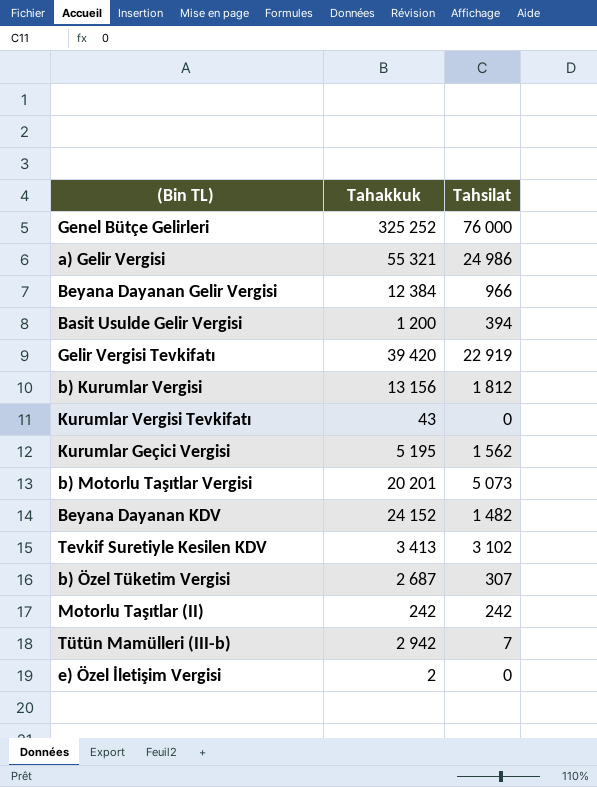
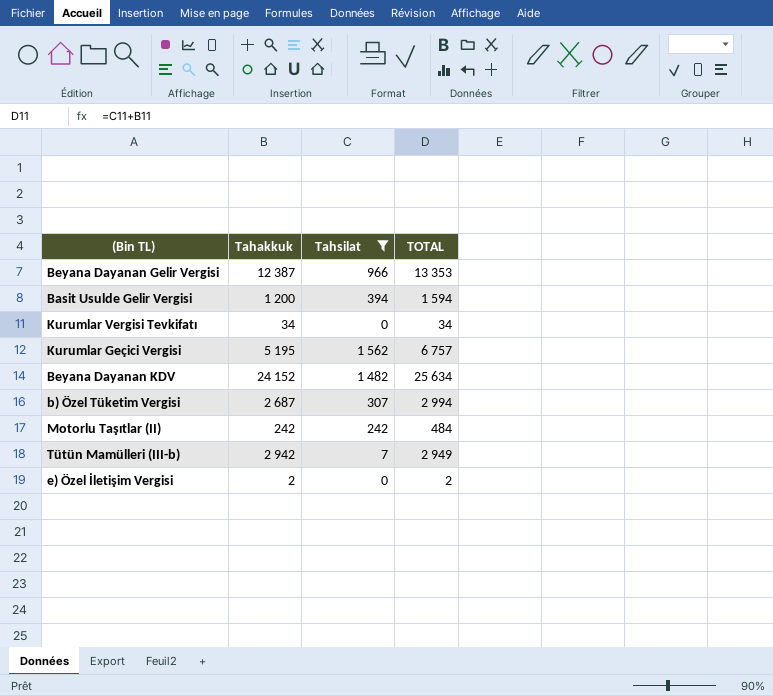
filter: none -> Tahsilat <= 1 562
column TOTAL | formula: none -> [Tahakkuk] + [Tahsilat]
Beyana Dayanan Gelir Vergisi | Tahakkuk: 12 384 -> 12 387
Kurumlar Vergisi Tevkifatı | Tahakkuk: 43 -> 34

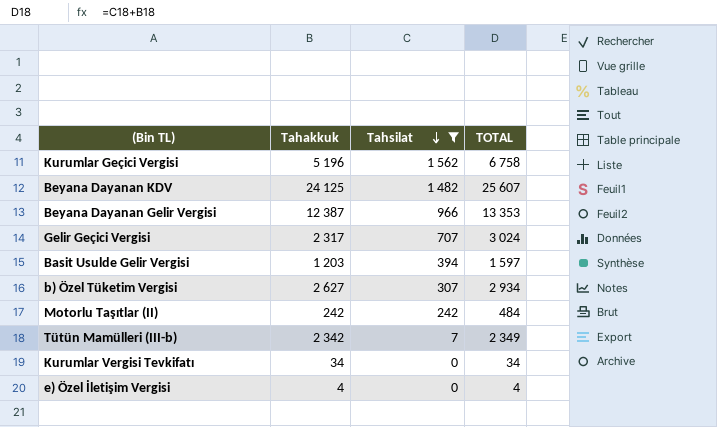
row order: none -> Tahsilat descending
Kurumlar Geçici Vergisi | Tahakkuk: 5 195 -> 5 196
Kurumlar Geçici Vergisi | TOTAL: 6 757 -> 6 758
Beyana Dayanan KDV | Tahakkuk: 24 152 -> 24 125
Beyana Dayanan KDV | TOTAL: 25 634 -> 25 607
row Gelir Geçici Vergisi: none -> 2 317 | 707 | 3 024
Basit Usulde Gelir Vergisi | Tahakkuk: 1 200 -> 1 203
Basit Usulde Gelir Vergisi | TOTAL: 1 594 -> 1 597
b) Özel Tüketim Vergisi | Tahakkuk: 2 687 -> 2 627
b) Özel Tüketim Vergisi | TOTAL: 2 994 -> 2 934
Tütün Mamülleri (III-b) | Tahakkuk: 2 942 -> 2 342
Tütün Mamülleri (III-b) | TOTAL: 2 949 -> 2 349
e) Özel İletişim Vergisi | Tahakkuk: 2 -> 4
e) Özel İletişim Vergisi | TOTAL: 2 -> 4

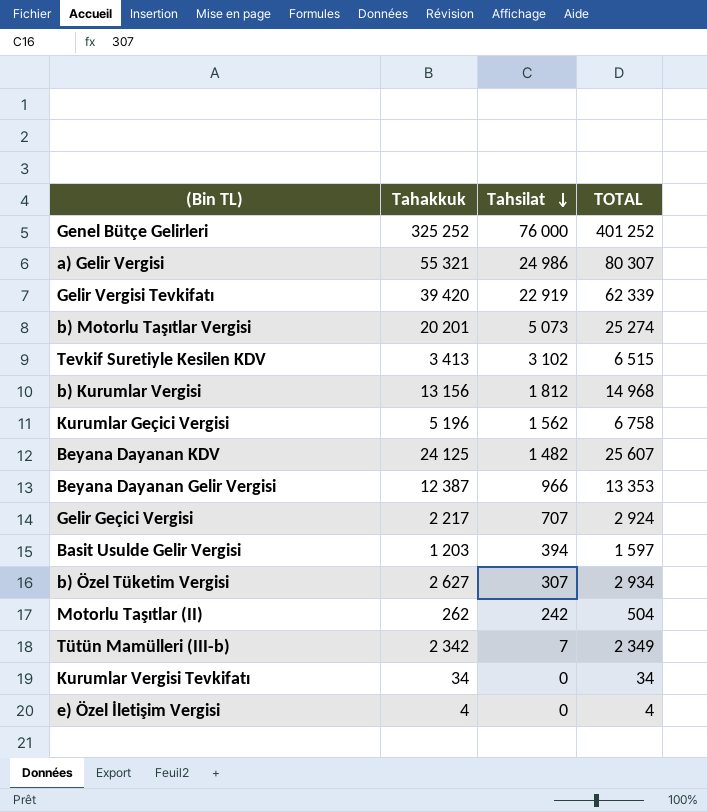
filter: Tahsilat <= 1 562 -> none
Gelir Geçici Vergisi | Tahakkuk: 2 317 -> 2 217
Gelir Geçici Vergisi | TOTAL: 3 024 -> 2 924
Motorlu Taşıtlar (II) | Tahakkuk: 242 -> 262
Motorlu Taşıtlar (II) | TOTAL: 484 -> 504

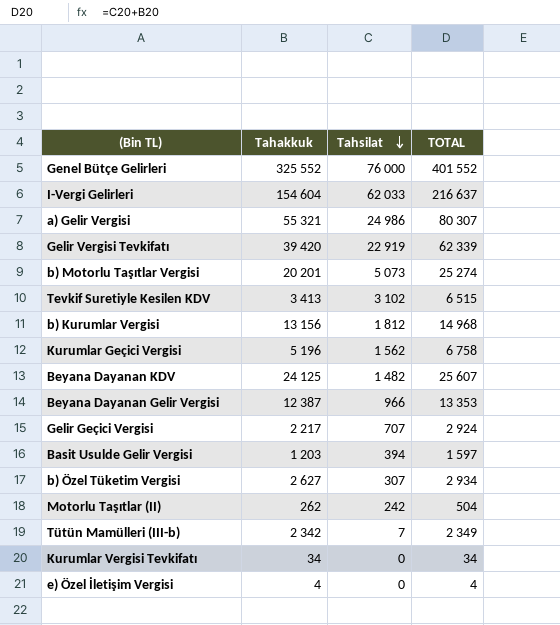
Genel Bütçe Gelirleri | Tahakkuk: 325 252 -> 325 552
Genel Bütçe Gelirleri | TOTAL: 401 252 -> 401 552
row I-Vergi Gelirleri: none -> 154 604 | 62 033 | 216 637

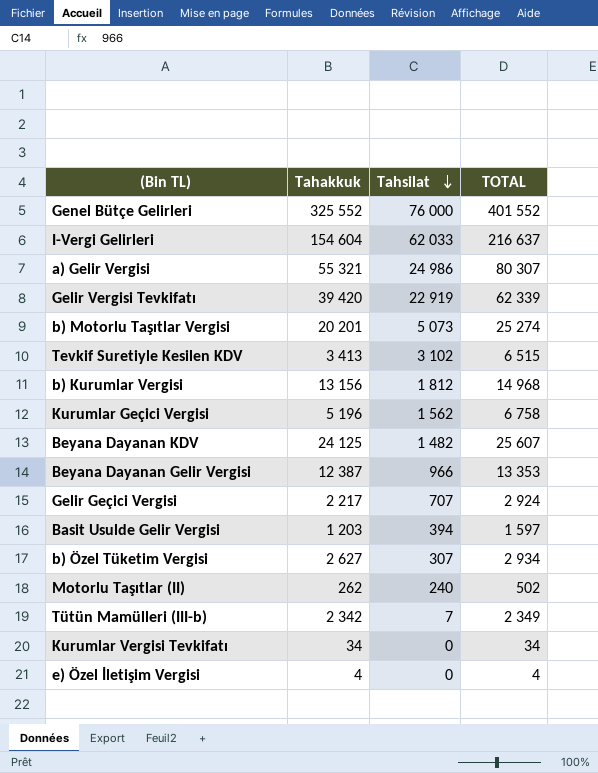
Motorlu Taşıtlar (II) | Tahsilat: 242 -> 240
Motorlu Taşıtlar (II) | TOTAL: 504 -> 502

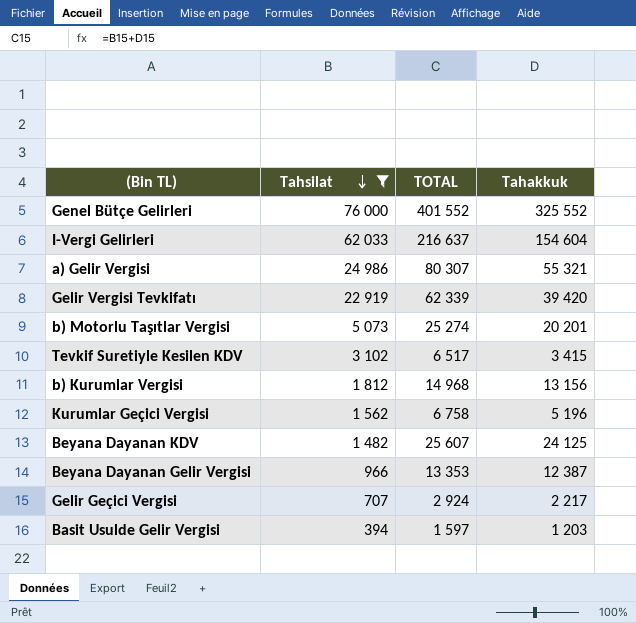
filter: none -> Tahsilat >= 394
column Tahakkuk | position: 2 -> 4
Tevkif Suretiyle Kesilen KDV | TOTAL: 6 515 -> 6 517
Tevkif Suretiyle Kesilen KDV | Tahakkuk: 3 413 -> 3 415

